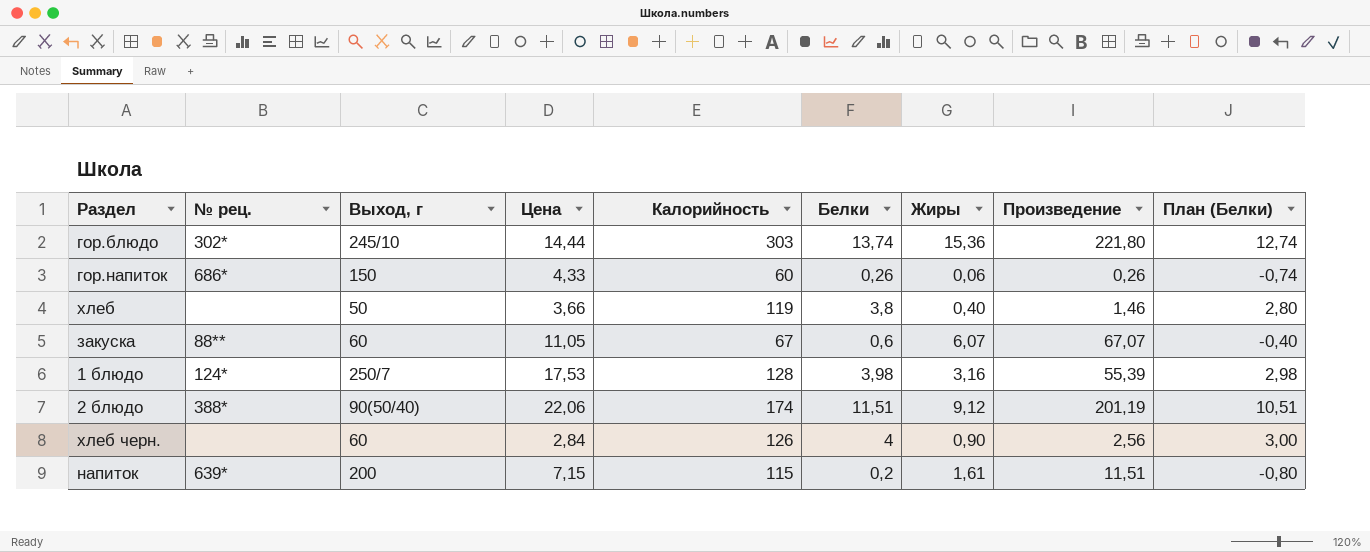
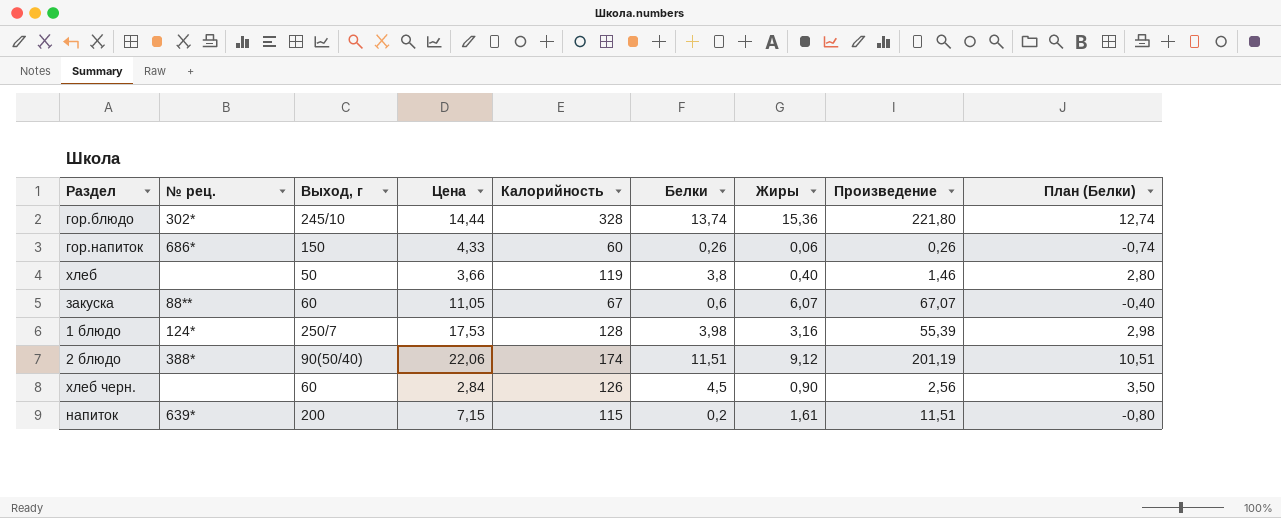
гор.блюдо | Калорийность: 303 -> 328
хлеб черн. | Белки: 4 -> 4,5
хлеб черн. | План (Белки): 3,00 -> 3,50

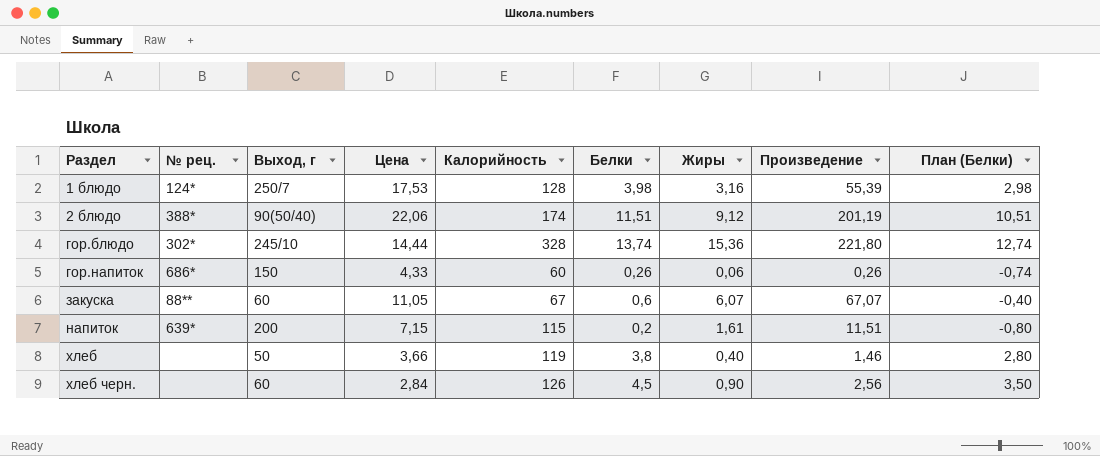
row order: none -> Раздел ascending

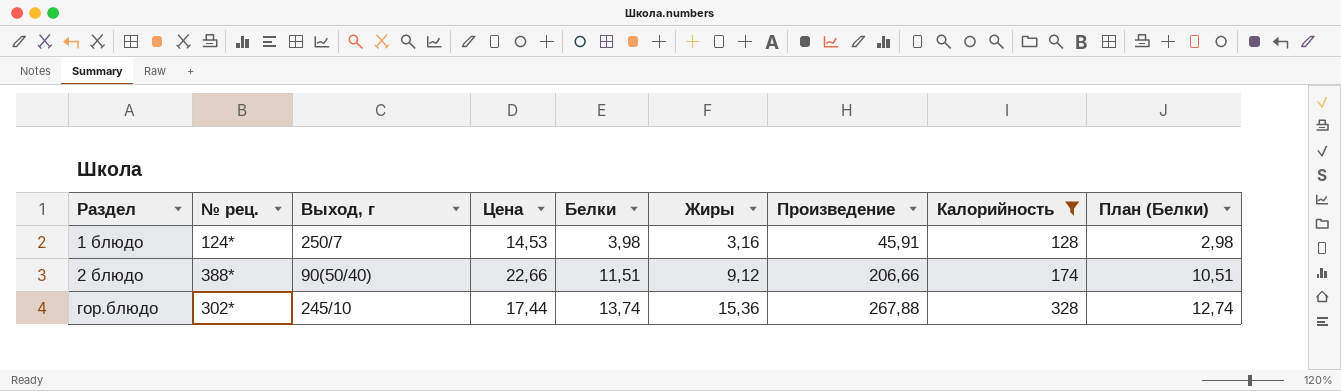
filter: none -> Калорийность >= 128
column Калорийность | position: 5 -> 8
1 блюдо | Цена: 17,53 -> 14,53
1 блюдо | Произведение: 55,39 -> 45,91
2 блюдо | Цена: 22,06 -> 22,66
2 блюдо | Произведение: 201,19 -> 206,66
гор.блюдо | Цена: 14,44 -> 17,44
гор.блюдо | Произведение: 221,80 -> 267,88

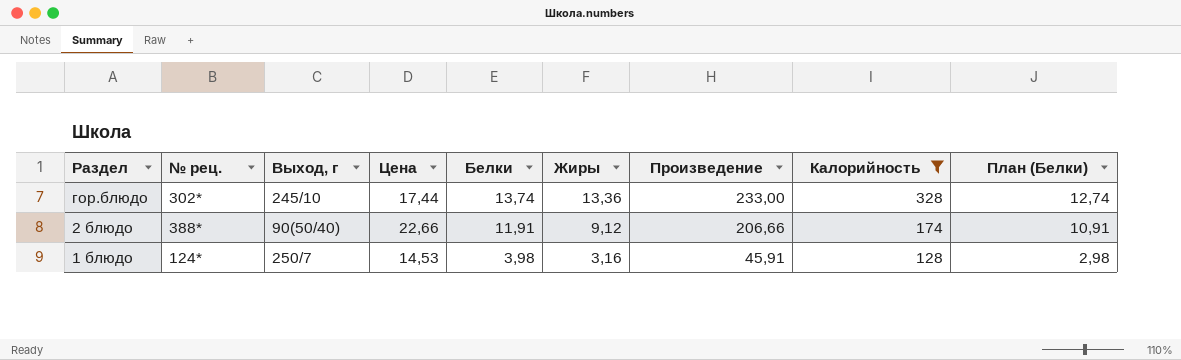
row order: Раздел ascending -> Раздел descending
гор.блюдо | Жиры: 15,36 -> 13,36
гор.блюдо | Произведение: 267,88 -> 233,00
2 блюдо | Белки: 11,51 -> 11,91
2 блюдо | План (Белки): 10,51 -> 10,91

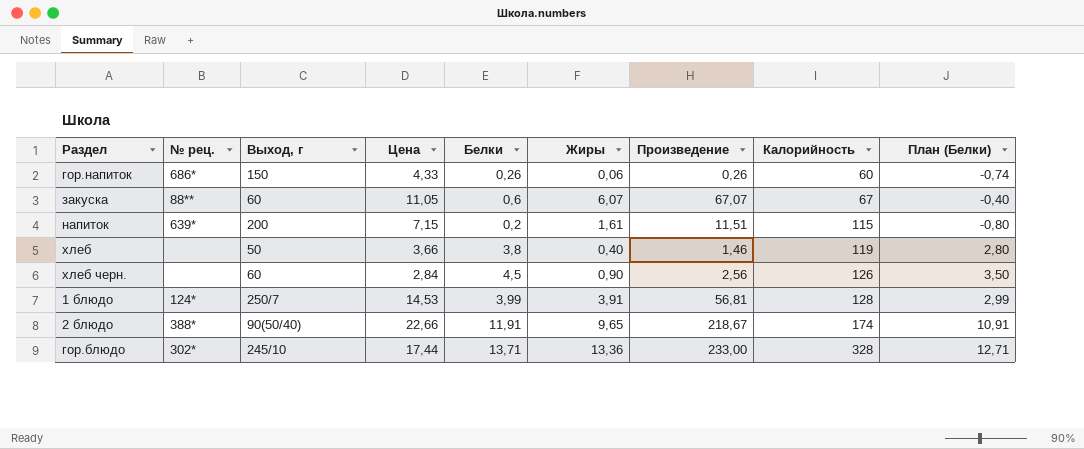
filter: Калорийность >= 128 -> none
row order: Раздел descending -> Калорийность ascending
1 блюдо | Белки: 3,98 -> 3,99
1 блюдо | Жиры: 3,16 -> 3,91
1 блюдо | Произведение: 45,91 -> 56,81
1 блюдо | План (Белки): 2,98 -> 2,99
2 блюдо | Жиры: 9,12 -> 9,65
2 блюдо | Произведение: 206,66 -> 218,67
гор.блюдо | Белки: 13,74 -> 13,71
гор.блюдо | План (Белки): 12,74 -> 12,71

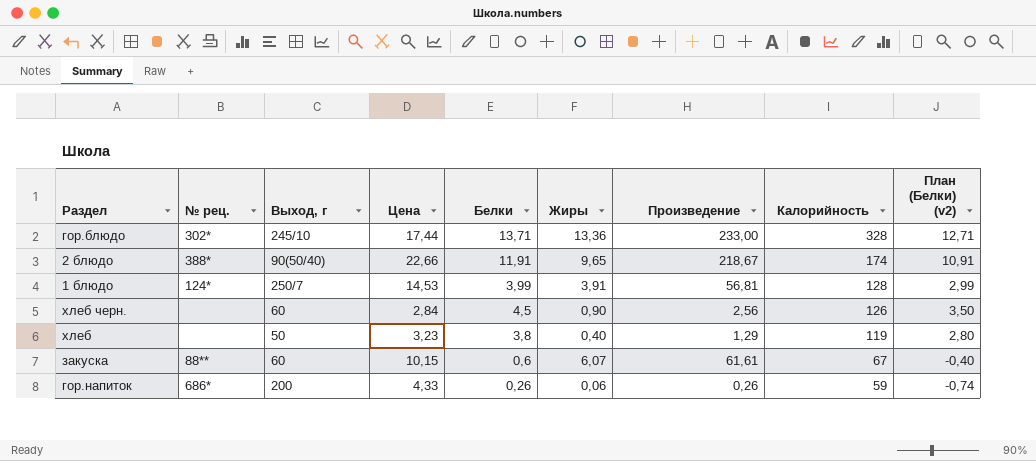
row order: Калорийность ascending -> Калорийность descending
column name: План (Белки) -> План (Белки) (v2)
row напиток: 639* | 200 | 7,15 | 0,2 | 1,61 | 11,51 | 115 | -0,80 -> none
хлеб | Цена: 3,66 -> 3,23
хлеб | Произведение: 1,46 -> 1,29
закуска | Цена: 11,05 -> 10,15
закуска | Произведение: 67,07 -> 61,61
гор.напиток | Выход, г: 150 -> 200
гор.напиток | Калорийность: 60 -> 59

